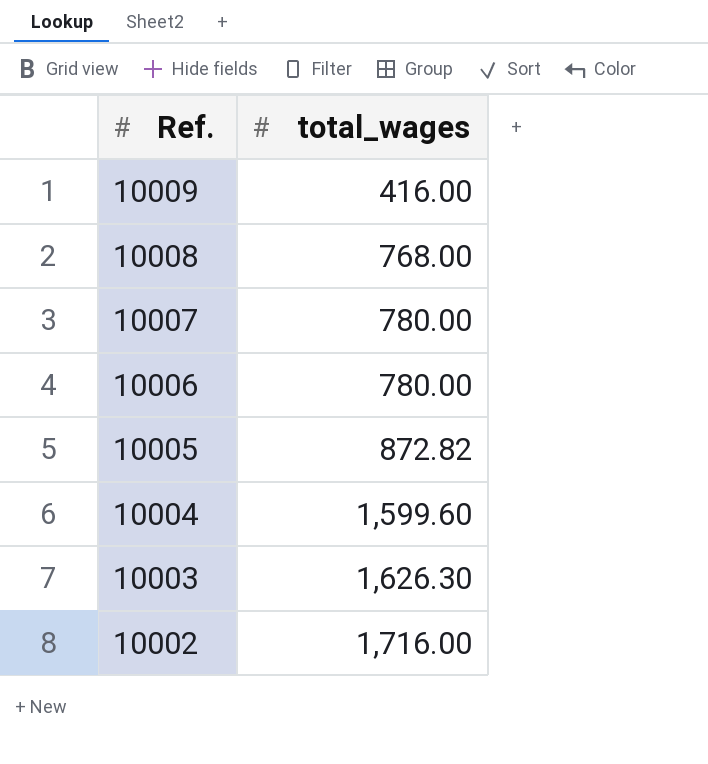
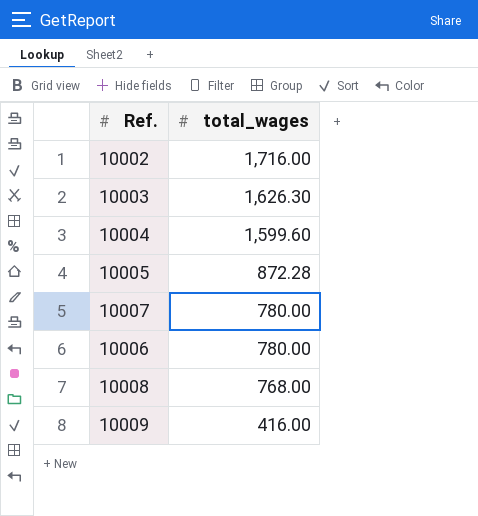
row order: Ref. descending -> total_wages descending
10005 | total_wages: 872.82 -> 872.28

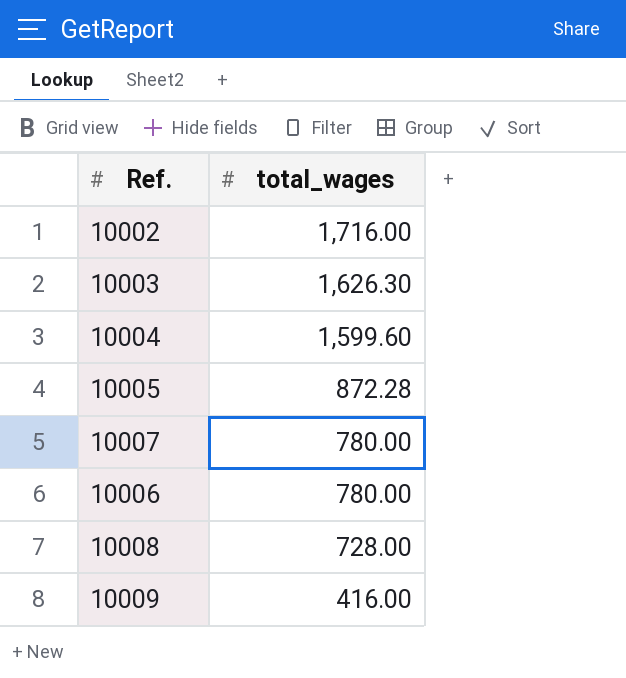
10008 | total_wages: 768.00 -> 728.00

